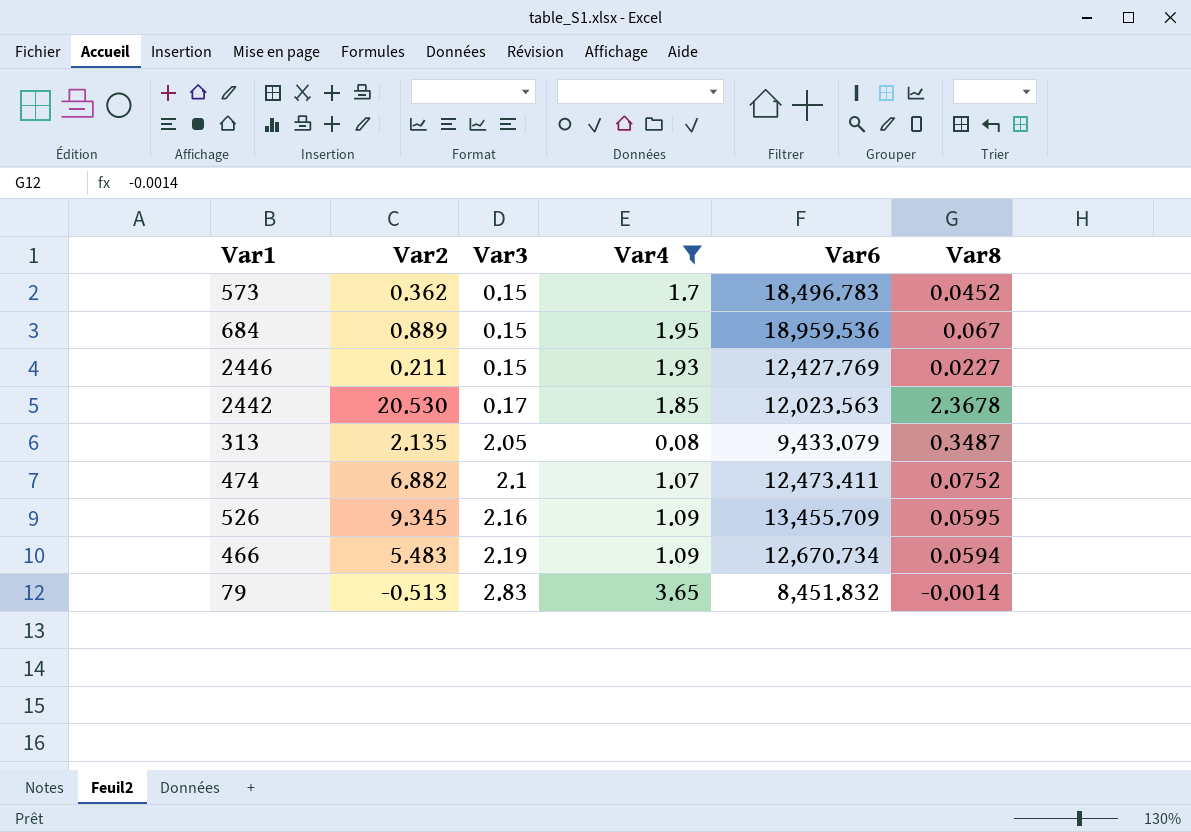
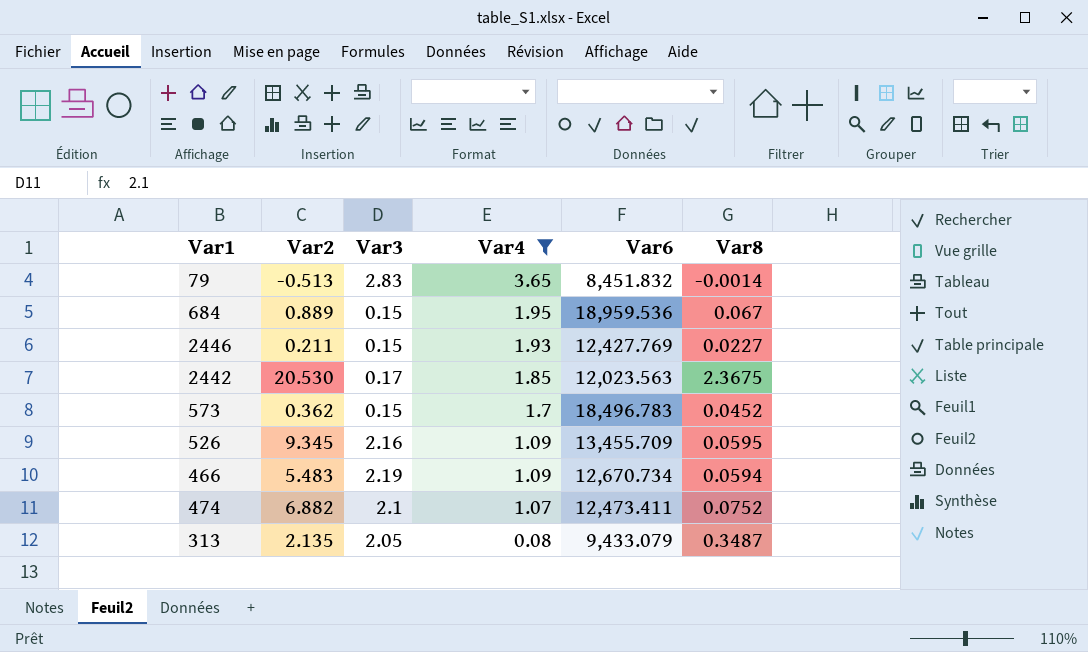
row order: Var3 ascending -> Var4 descending
2442 | Var8: 2.3678 -> 2.3675

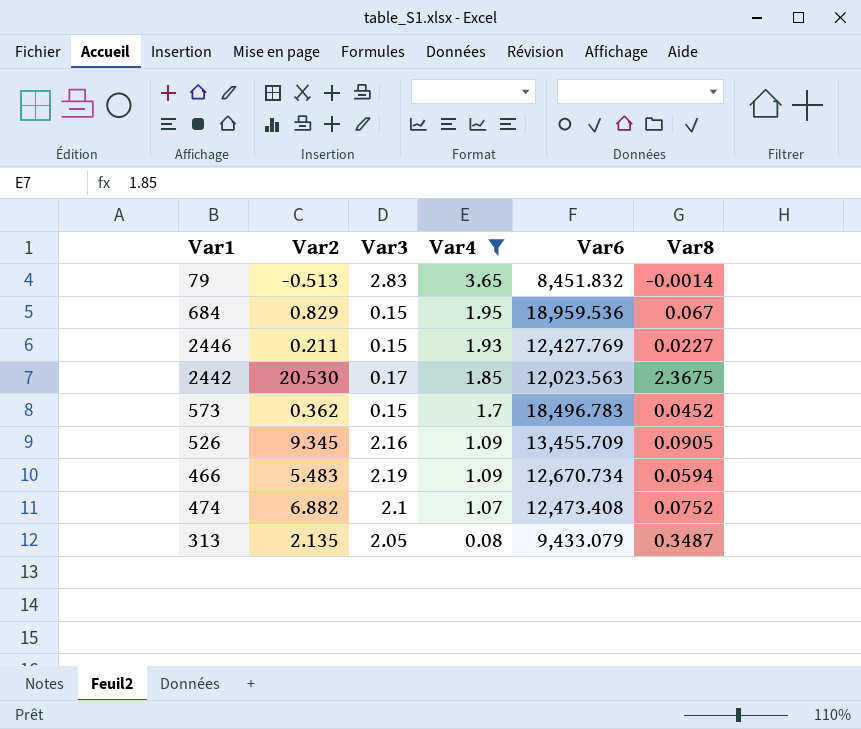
684 | Var2: 0.889 -> 0.829
526 | Var8: 0.0595 -> 0.0905
474 | Var6: 12,473.411 -> 12,473.408

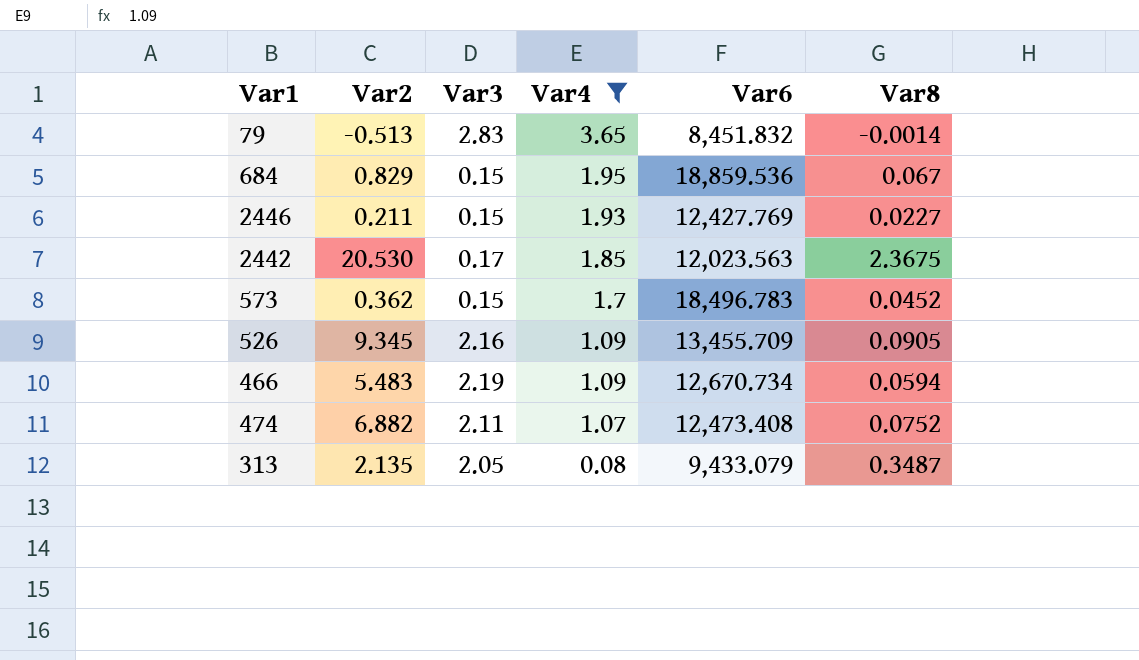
684 | Var6: 18,959.536 -> 18,859.536
474 | Var3: 2.1 -> 2.11

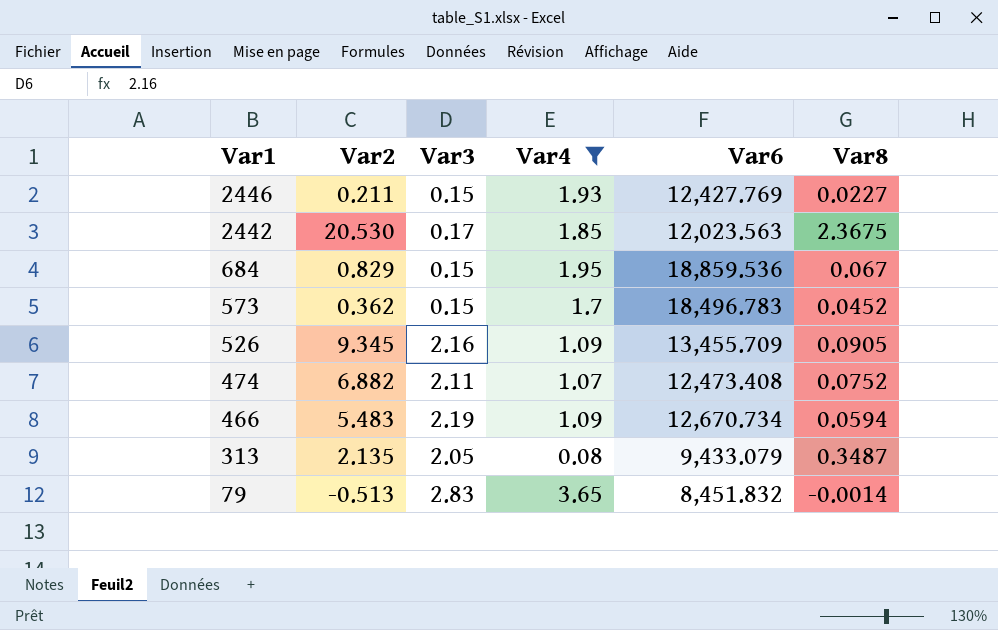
row order: Var4 descending -> Var1 descending

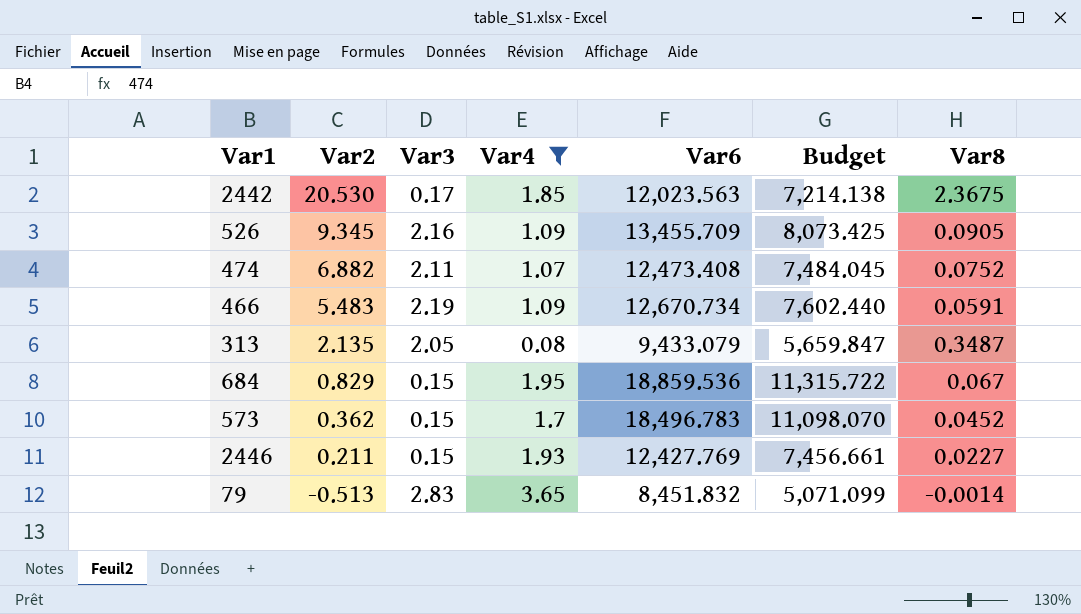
row order: Var1 descending -> Var2 descending
column Budget | formula: none -> [Var6] * 0.6
466 | Var8: 0.0594 -> 0.0591

